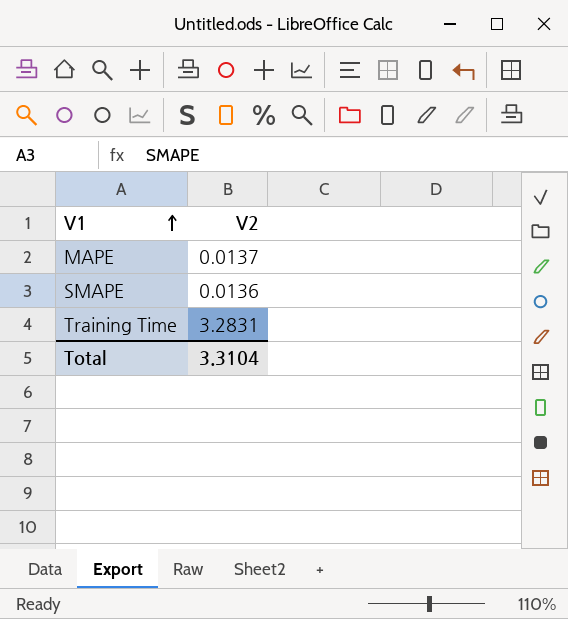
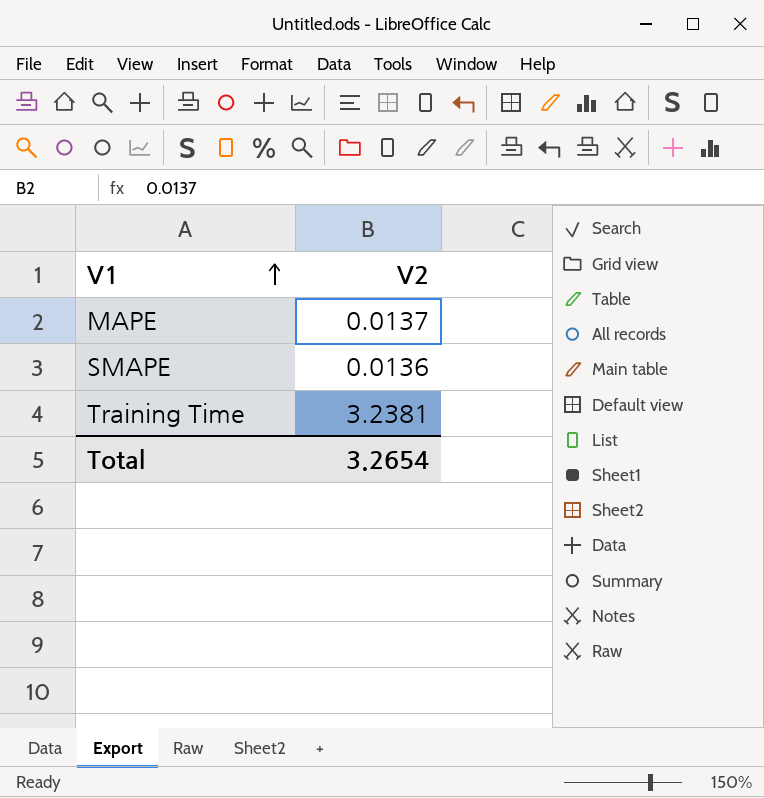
Training Time | V2: 3.2831 -> 3.2381
Total | V2: 3.3104 -> 3.2654

